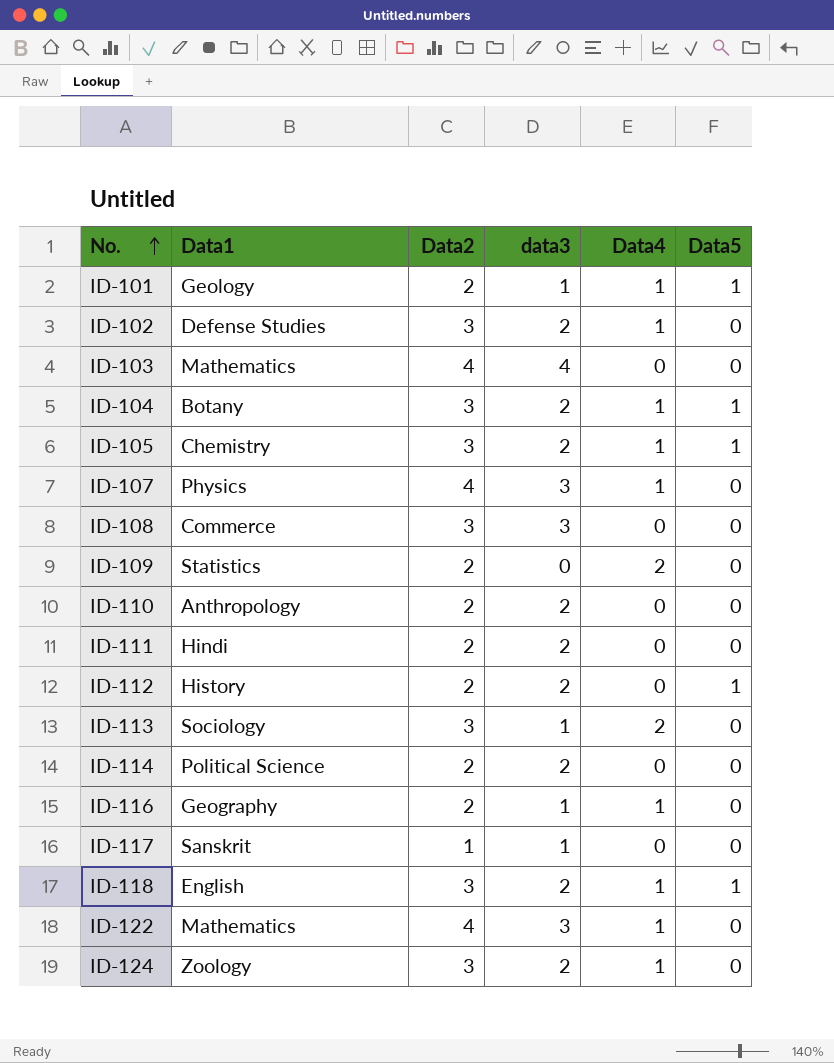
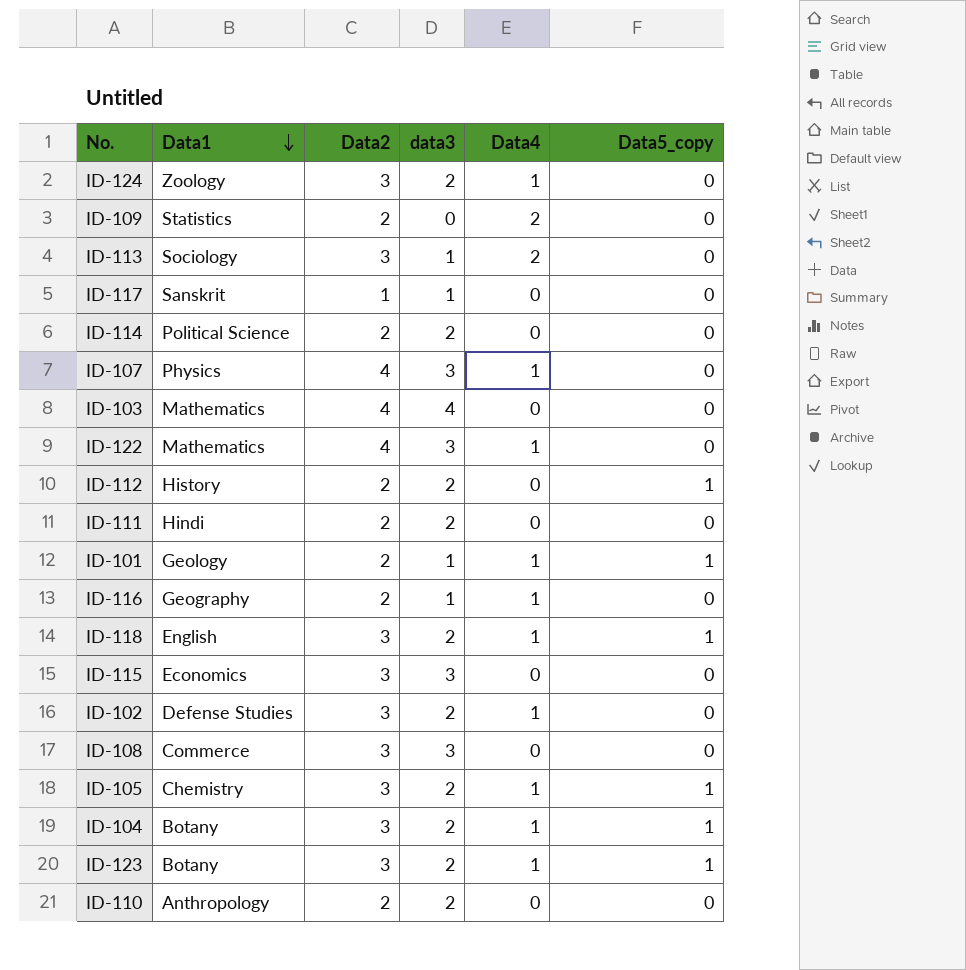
row order: No. ascending -> Data1 descending
column name: Data5 -> Data5_copy
row ID-115: none -> Economics | 3 | 3 | 0 | 0
row ID-123: none -> Botany | 3 | 2 | 1 | 1

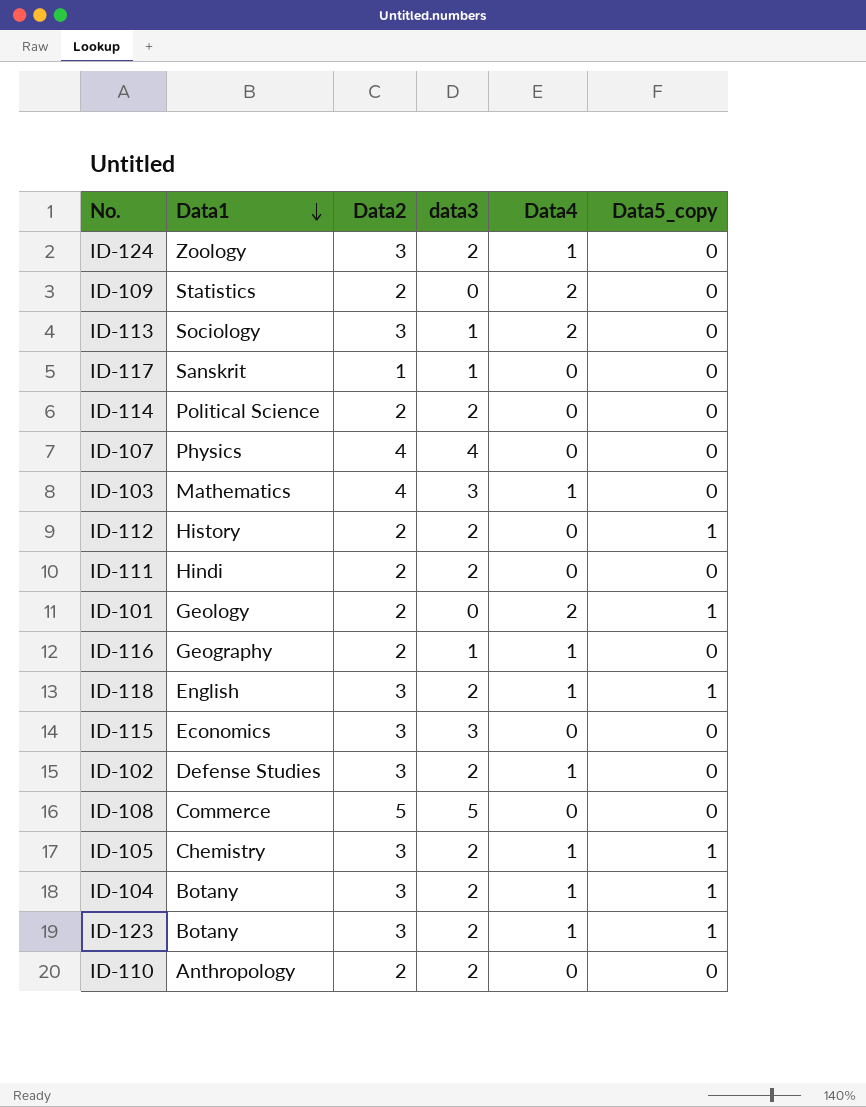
row ID-122: Mathematics | 4 | 3 | 1 | 0 -> none
ID-107 | data3: 3 -> 4
ID-107 | Data4: 1 -> 0
ID-103 | data3: 4 -> 3
ID-103 | Data4: 0 -> 1
ID-101 | data3: 1 -> 0
ID-101 | Data4: 1 -> 2
ID-108 | Data2: 3 -> 5
ID-108 | data3: 3 -> 5

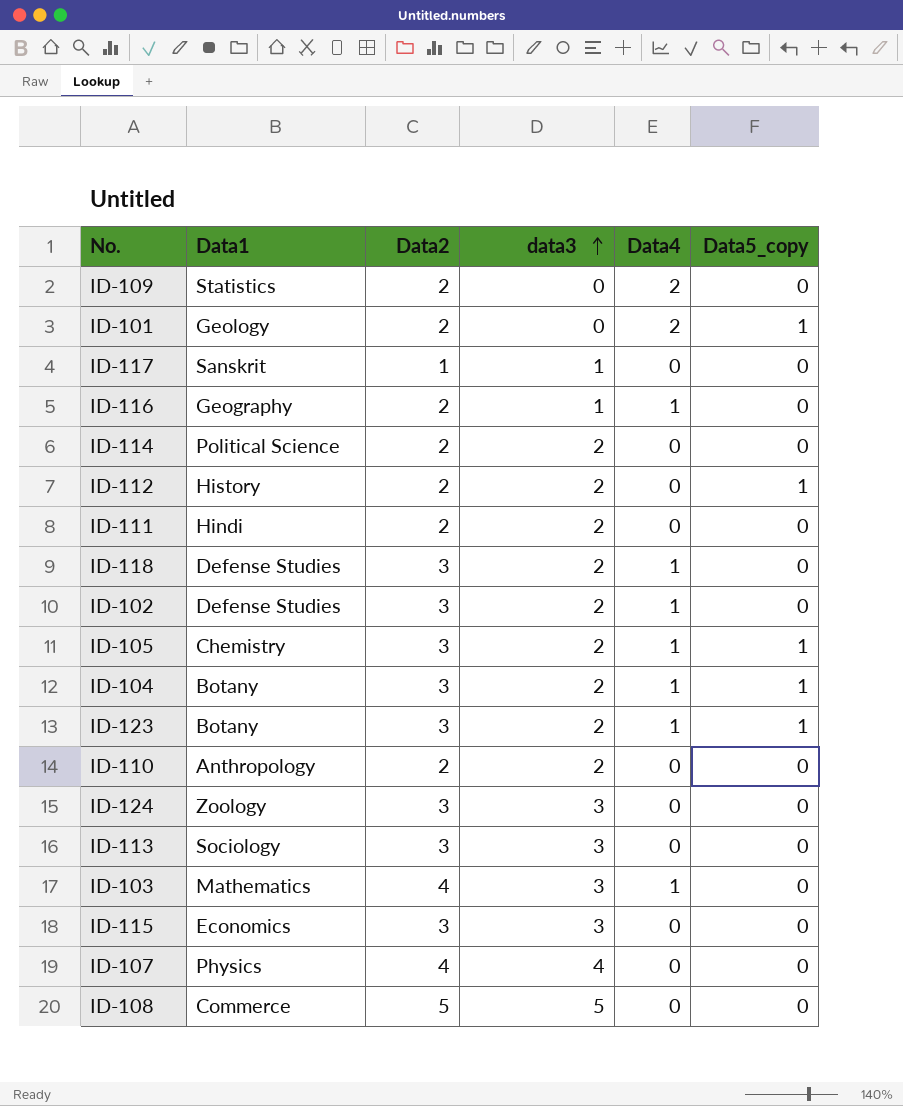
row order: Data1 descending -> data3 ascending
ID-118 | Data1: English -> Defense Studies
ID-118 | Data5_copy: 1 -> 0
ID-124 | data3: 2 -> 3
ID-124 | Data4: 1 -> 0
ID-113 | data3: 1 -> 3
ID-113 | Data4: 2 -> 0

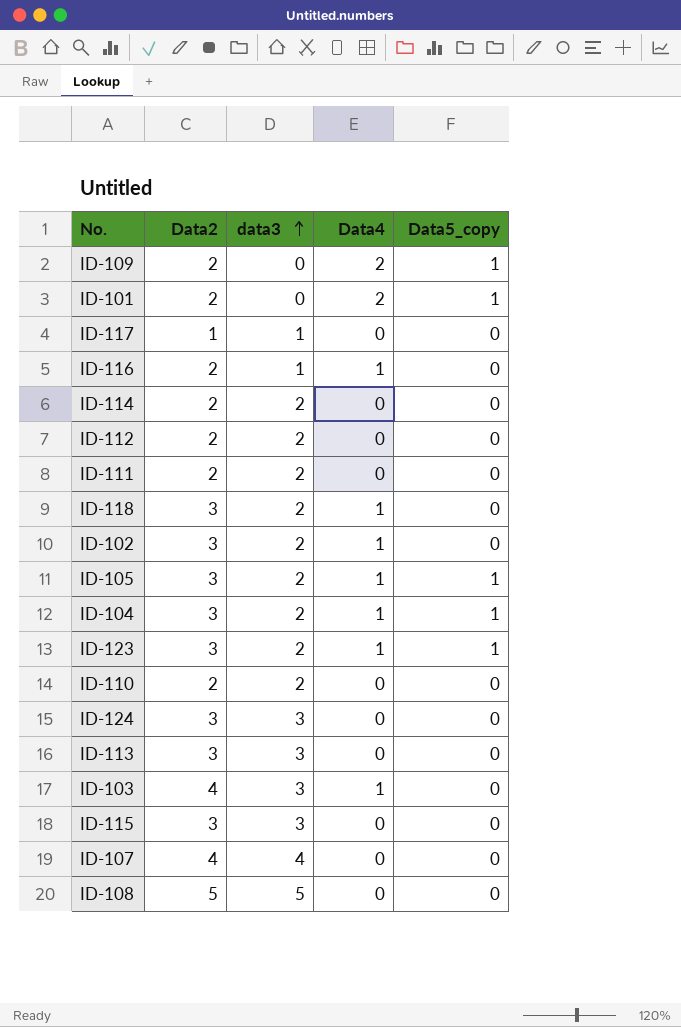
column Data1 | position: 2 -> none
ID-109 | Data5_copy: 0 -> 1
ID-112 | Data5_copy: 1 -> 0

